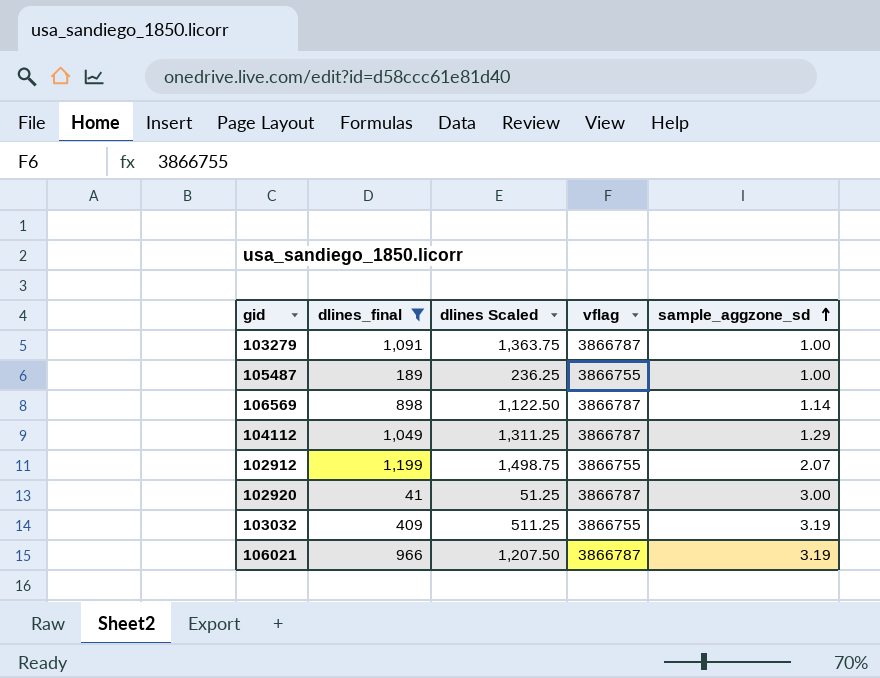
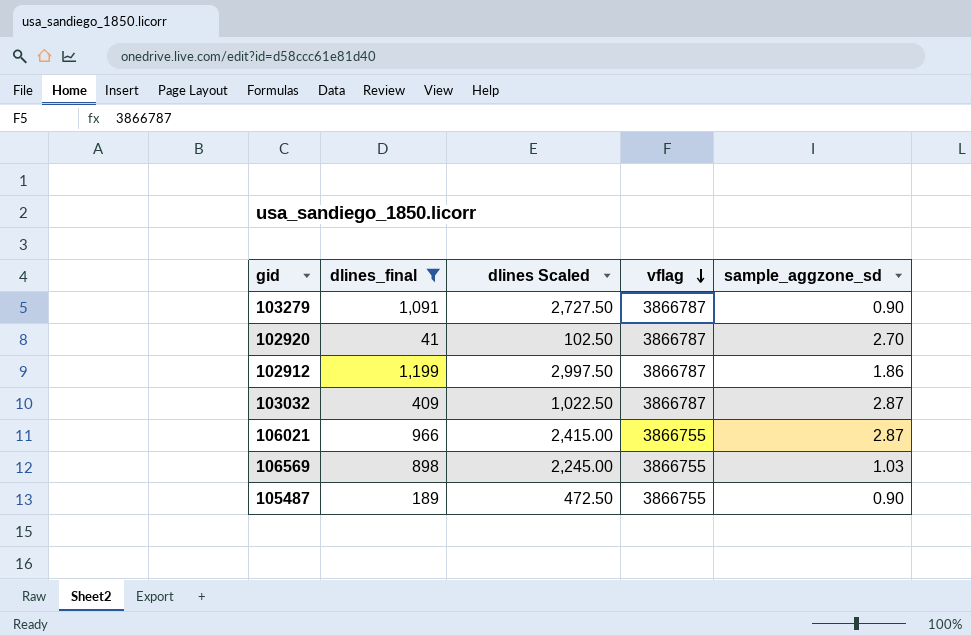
row order: sample_aggzone_sd ascending -> vflag descending
column dlines Scaled | formula: [dlines_final] * 1.25 -> [dlines_final] * 2.5
row 104112: 1,049 | 1,311.25 | 3866787 | 1.29 -> none
103279 | sample_aggzone_sd: 1.00 -> 0.90
102920 | sample_aggzone_sd: 3.00 -> 2.70
102912 | vflag: 3866755 -> 3866787
102912 | sample_aggzone_sd: 2.07 -> 1.86
103032 | vflag: 3866755 -> 3866787
103032 | sample_aggzone_sd: 3.19 -> 2.87
106021 | vflag: 3866787 -> 3866755
106021 | sample_aggzone_sd: 3.19 -> 2.87
106569 | vflag: 3866787 -> 3866755
106569 | sample_aggzone_sd: 1.14 -> 1.03
105487 | sample_aggzone_sd: 1.00 -> 0.90

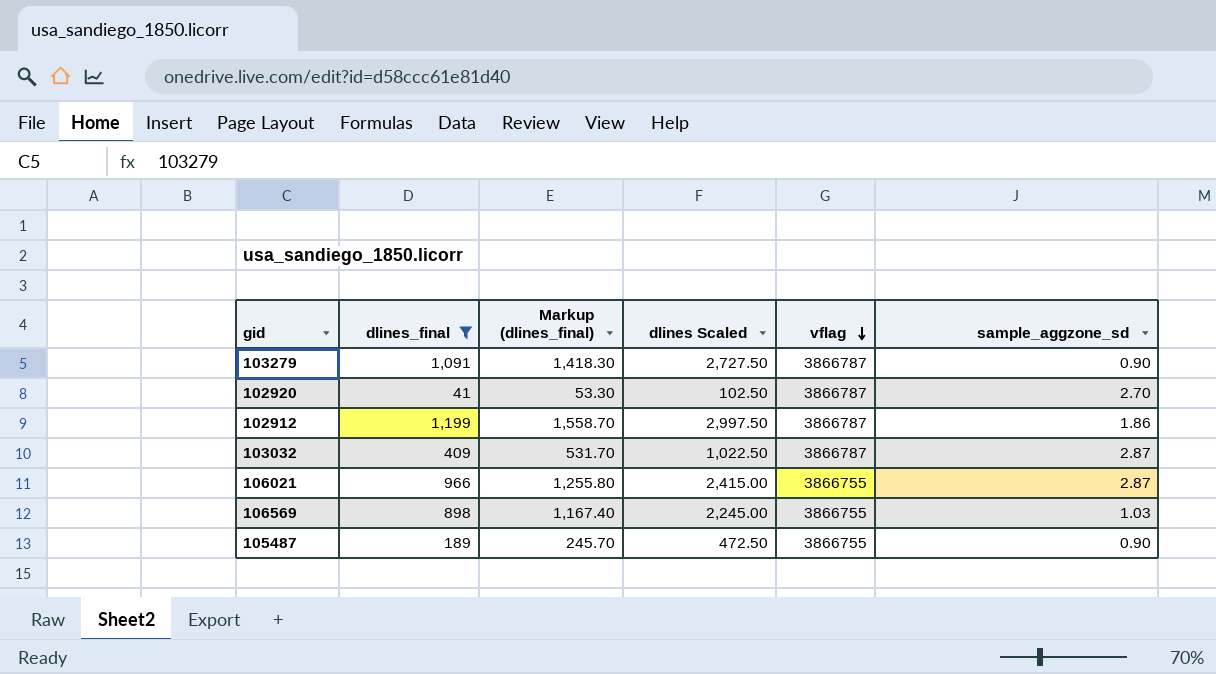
column Markup (dlines_final) | formula: none -> [dlines_final] * 1.3

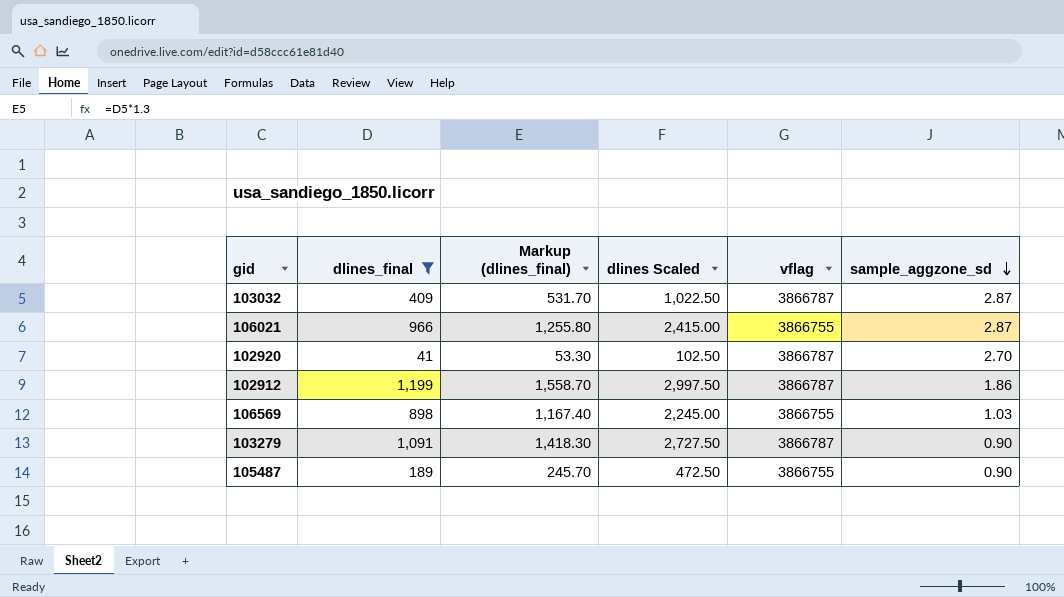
row order: vflag descending -> sample_aggzone_sd descending

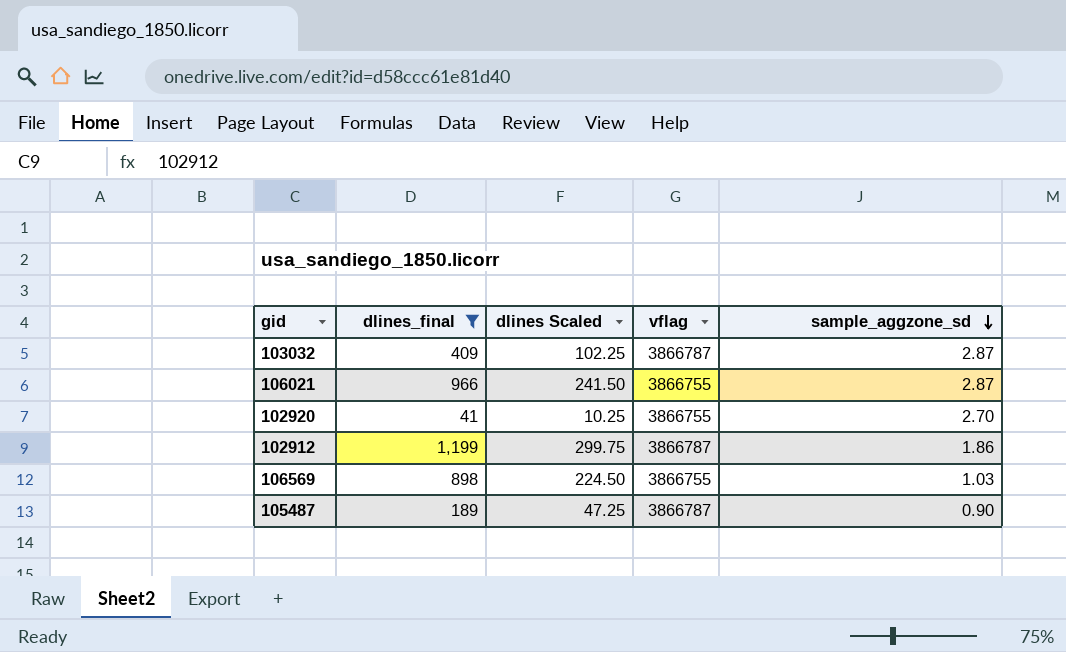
column Markup (dlines_final) | formula: [dlines_final] * 1.3 -> none
column dlines Scaled | formula: [dlines_final] * 2.5 -> [dlines_final] * 0.25
row 103279: 1,091 | 1,418.30 | 2,727.50 | 3866787 | 0.90 -> none
102920 | vflag: 3866787 -> 3866755
105487 | vflag: 3866755 -> 3866787

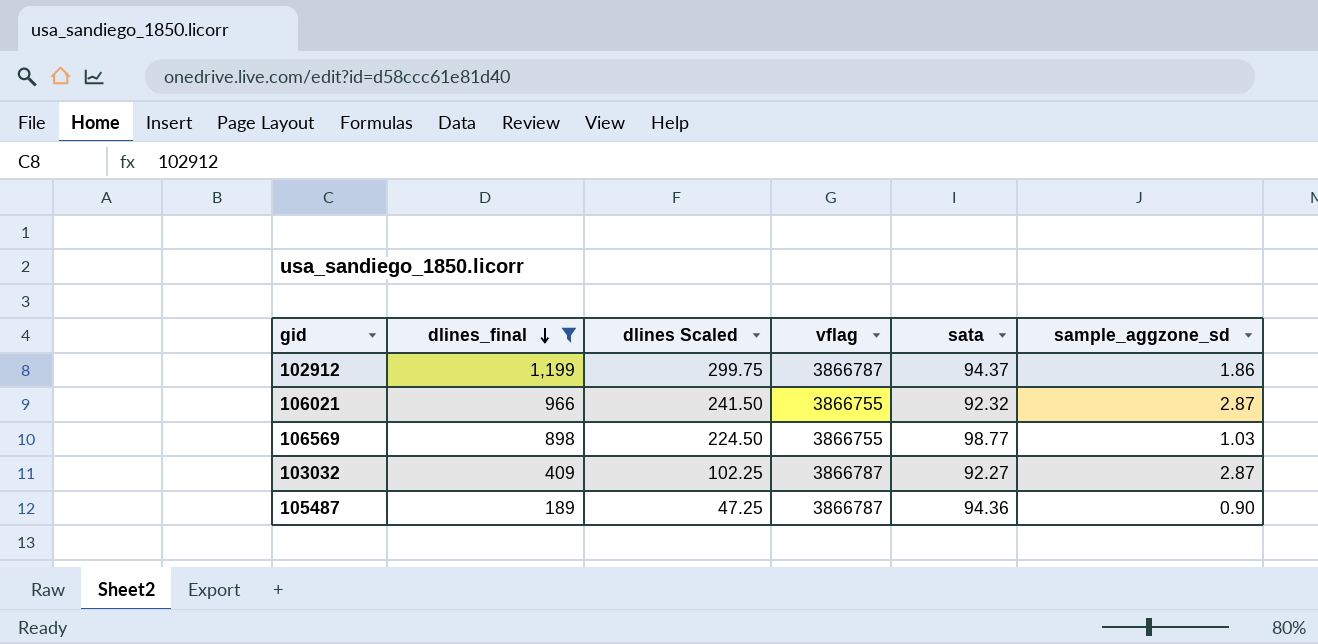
row order: sample_aggzone_sd descending -> dlines_final descending
column sata | position: none -> 5
row 102920: 41 | 10.25 | 3866755 | 2.70 -> none

